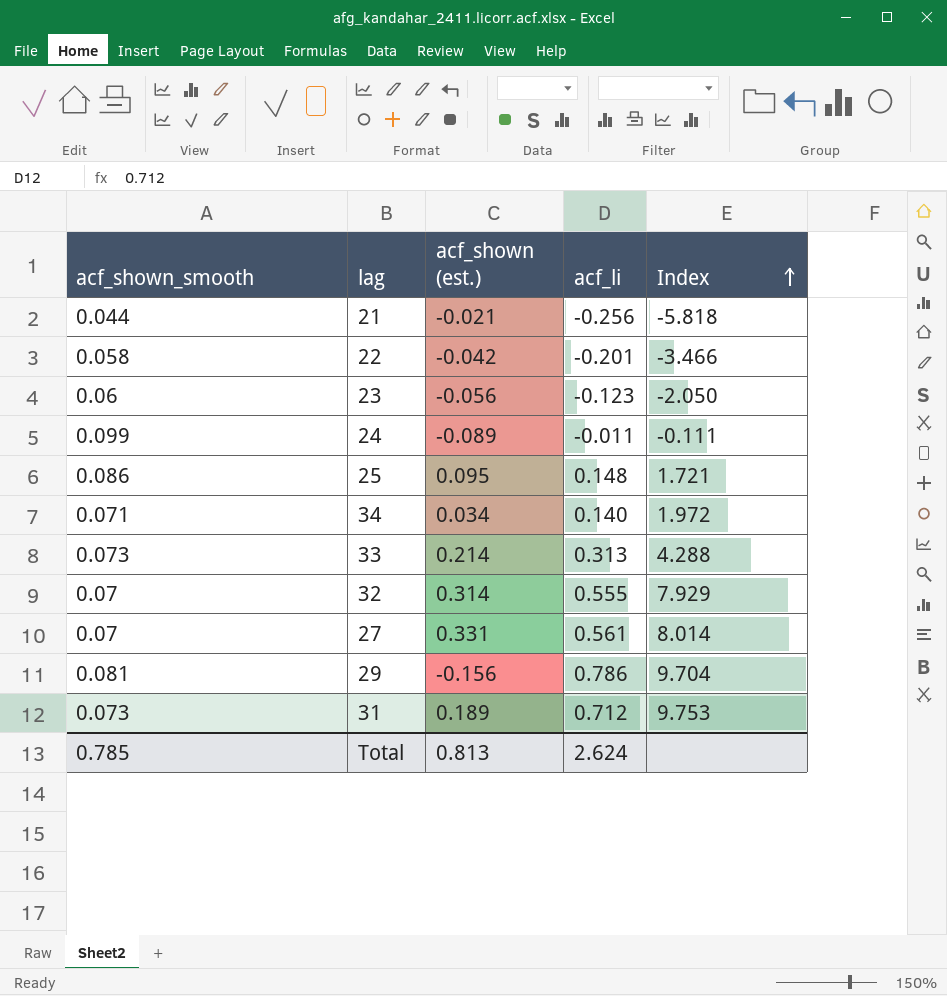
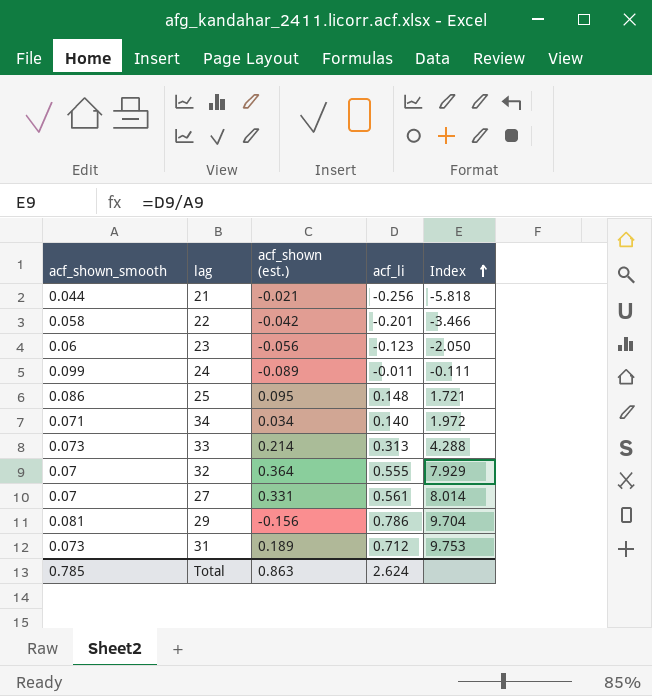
32 | acf_shown (est.): 0.314 -> 0.364
Total | acf_shown (est.): 0.813 -> 0.863

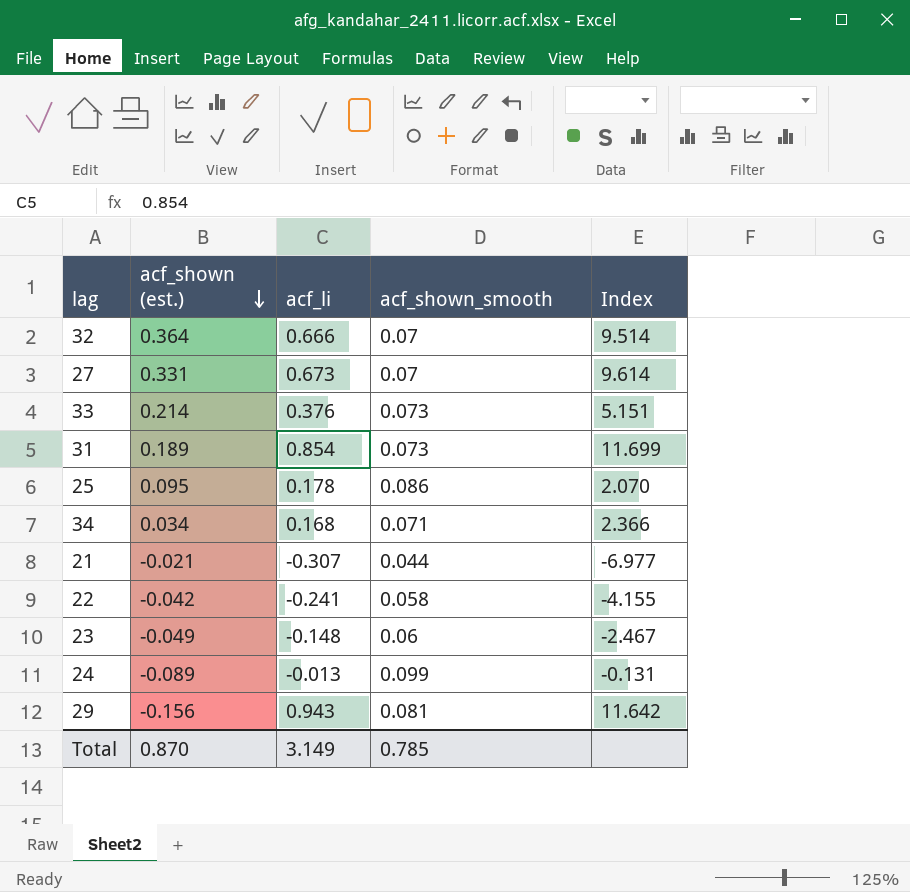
row order: Index ascending -> acf_shown (est.) descending
column acf_shown_smooth | position: 1 -> 4
32 | acf_li: 0.555 -> 0.666
32 | Index: 7.929 -> 9.514
27 | acf_li: 0.561 -> 0.673
27 | Index: 8.014 -> 9.614
33 | acf_li: 0.313 -> 0.376
33 | Index: 4.288 -> 5.151
31 | acf_li: 0.712 -> 0.854
31 | Index: 9.753 -> 11.699
25 | acf_li: 0.148 -> 0.178
25 | Index: 1.721 -> 2.070
34 | acf_li: 0.140 -> 0.168
34 | Index: 1.972 -> 2.366
21 | acf_li: -0.256 -> -0.307
21 | Index: -5.818 -> -6.977
22 | acf_li: -0.201 -> -0.241
22 | Index: -3.466 -> -4.155
23 | acf_shown (est.): -0.056 -> -0.049
23 | acf_li: -0.123 -> -0.148
23 | Index: -2.050 -> -2.467
24 | acf_li: -0.011 -> -0.013
24 | Index: -0.111 -> -0.131
29 | acf_li: 0.786 -> 0.943
29 | Index: 9.704 -> 11.642
Total | acf_shown (est.): 0.863 -> 0.870
Total | acf_li: 2.624 -> 3.149

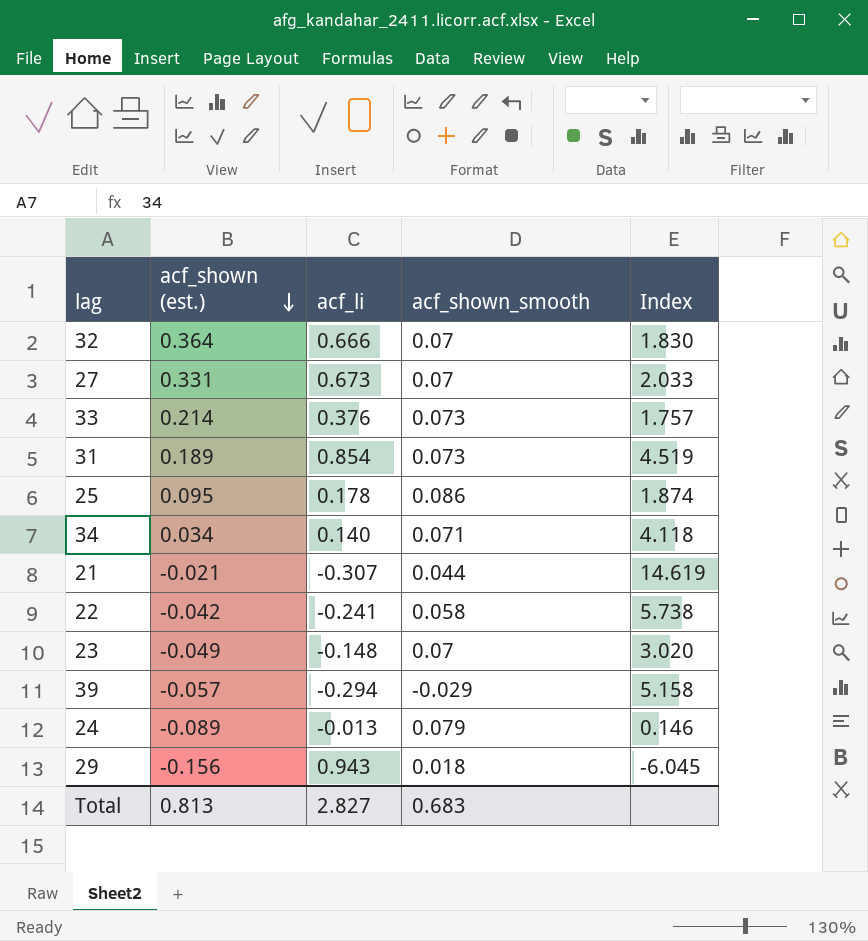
column Index | formula: [acf_li] / [acf_shown_smooth] -> [acf_li] / [acf_shown (est.)]
34 | acf_li: 0.168 -> 0.140
23 | acf_shown_smooth: 0.06 -> 0.07
row 39: none -> -0.057 | -0.294 | -0.029 | 5.158
24 | acf_shown_smooth: 0.099 -> 0.079
29 | acf_shown_smooth: 0.081 -> 0.018
Total | acf_shown (est.): 0.870 -> 0.813
Total | acf_li: 3.149 -> 2.827
Total | acf_shown_smooth: 0.785 -> 0.683

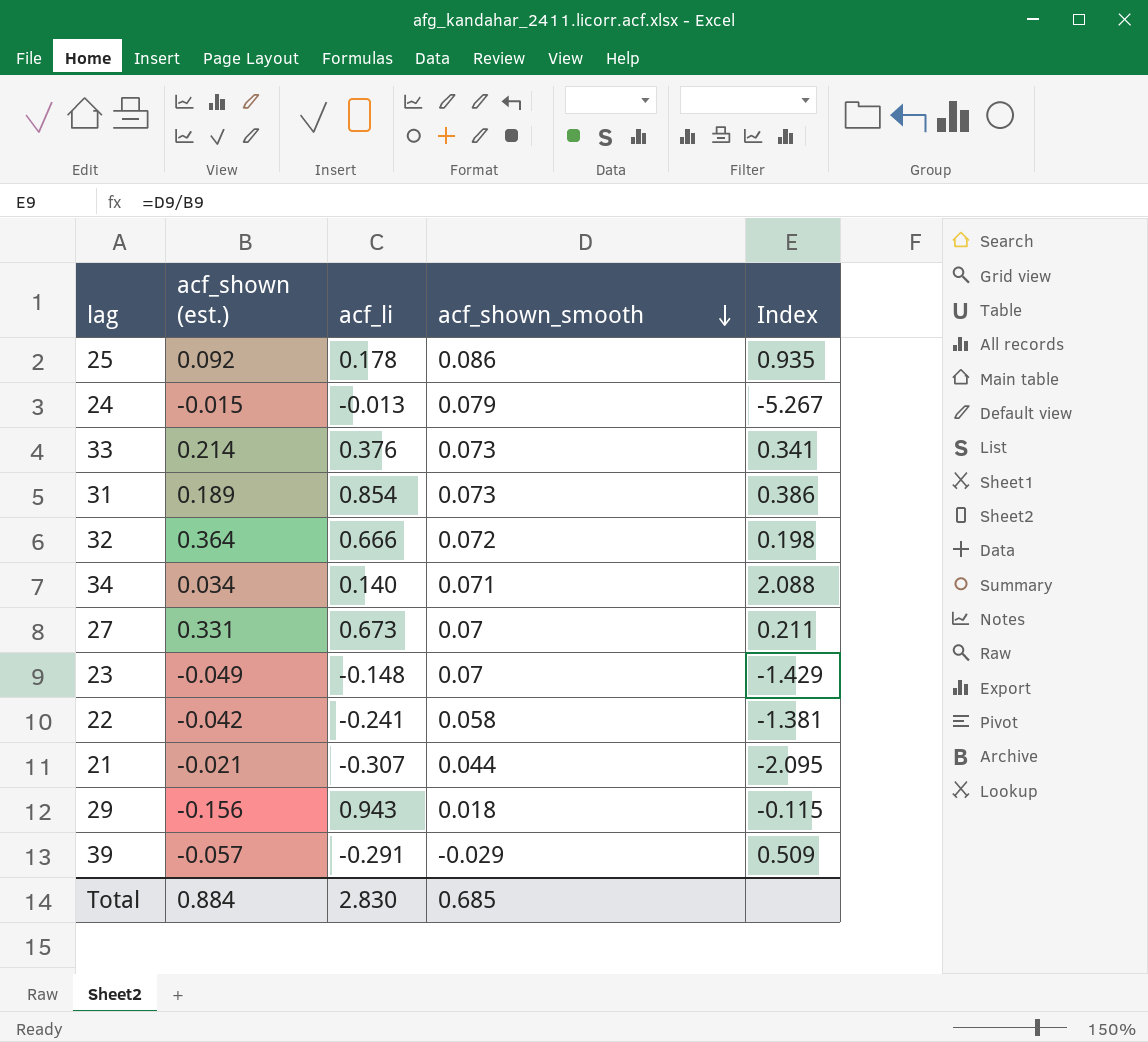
row order: acf_shown (est.) descending -> acf_shown_smooth descending
column Index | formula: [acf_li] / [acf_shown (est.)] -> [acf_shown_smooth] / [acf_shown (est.)]
25 | acf_shown (est.): 0.095 -> 0.092
24 | acf_shown (est.): -0.089 -> -0.015
32 | acf_shown_smooth: 0.07 -> 0.072
39 | acf_li: -0.294 -> -0.291
Total | acf_shown (est.): 0.813 -> 0.884
Total | acf_li: 2.827 -> 2.830
Total | acf_shown_smooth: 0.683 -> 0.685

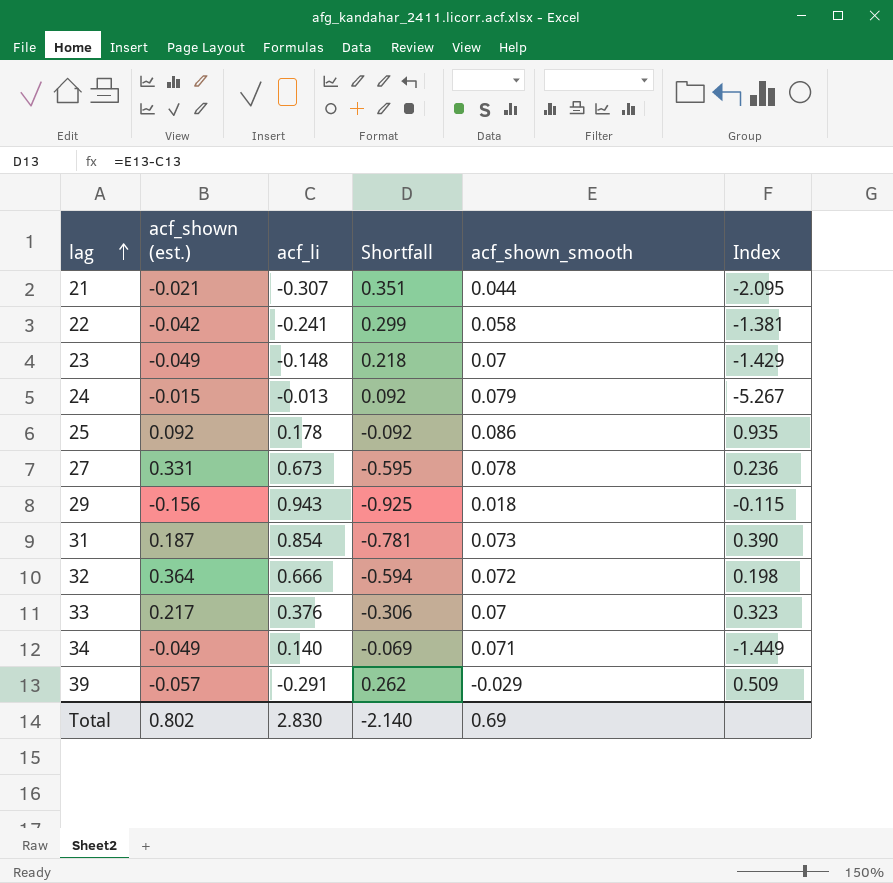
row order: acf_shown_smooth descending -> lag ascending
column Shortfall | formula: none -> [acf_shown_smooth] - [acf_li]
27 | acf_shown_smooth: 0.07 -> 0.078
27 | Index: 0.211 -> 0.236
31 | acf_shown (est.): 0.189 -> 0.187
31 | Index: 0.386 -> 0.390
33 | acf_shown (est.): 0.214 -> 0.217
33 | acf_shown_smooth: 0.073 -> 0.07
33 | Index: 0.341 -> 0.323
34 | acf_shown (est.): 0.034 -> -0.049
34 | Index: 2.088 -> -1.449
Total | acf_shown (est.): 0.884 -> 0.802
Total | acf_shown_smooth: 0.685 -> 0.69

